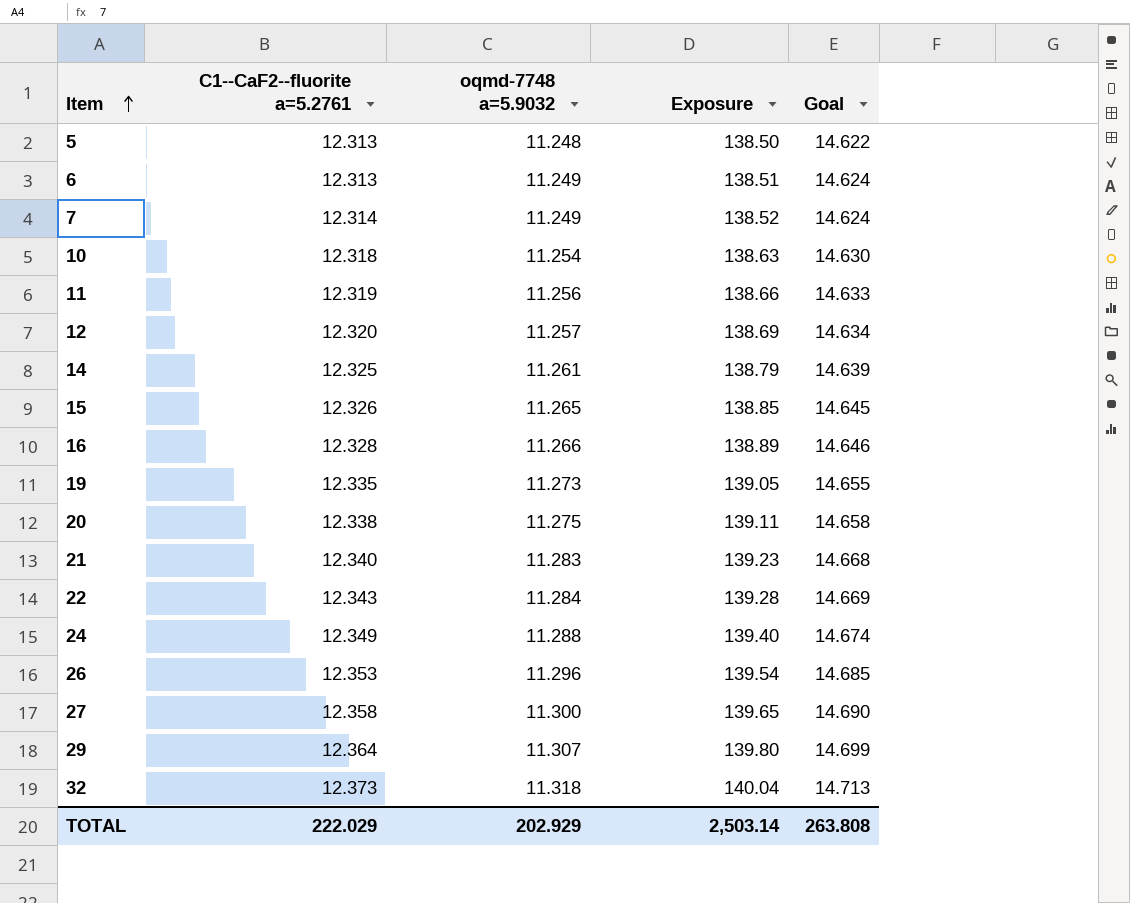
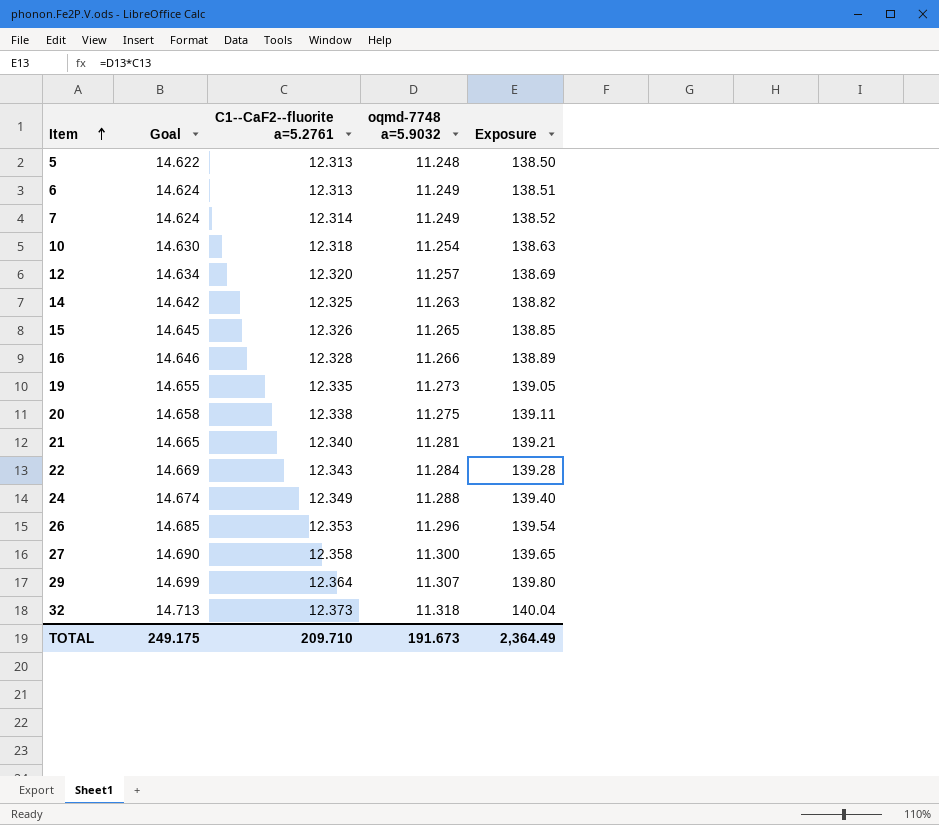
column Goal | position: 5 -> 2
row 11: 12.319 | 11.256 | 138.66 | 14.633 -> none
14 | Goal: 14.639 -> 14.642
14 | oqmd-7748 a=5.9032: 11.261 -> 11.263
14 | Exposure: 138.79 -> 138.82
21 | Goal: 14.668 -> 14.665
21 | oqmd-7748 a=5.9032: 11.283 -> 11.281
21 | Exposure: 139.23 -> 139.21
TOTAL | Goal: 263.808 -> 249.175
TOTAL | C1--CaF2--fluorite a=5.2761: 222.029 -> 209.710
TOTAL | oqmd-7748 a=5.9032: 202.929 -> 191.673
TOTAL | Exposure: 2,503.14 -> 2,364.49

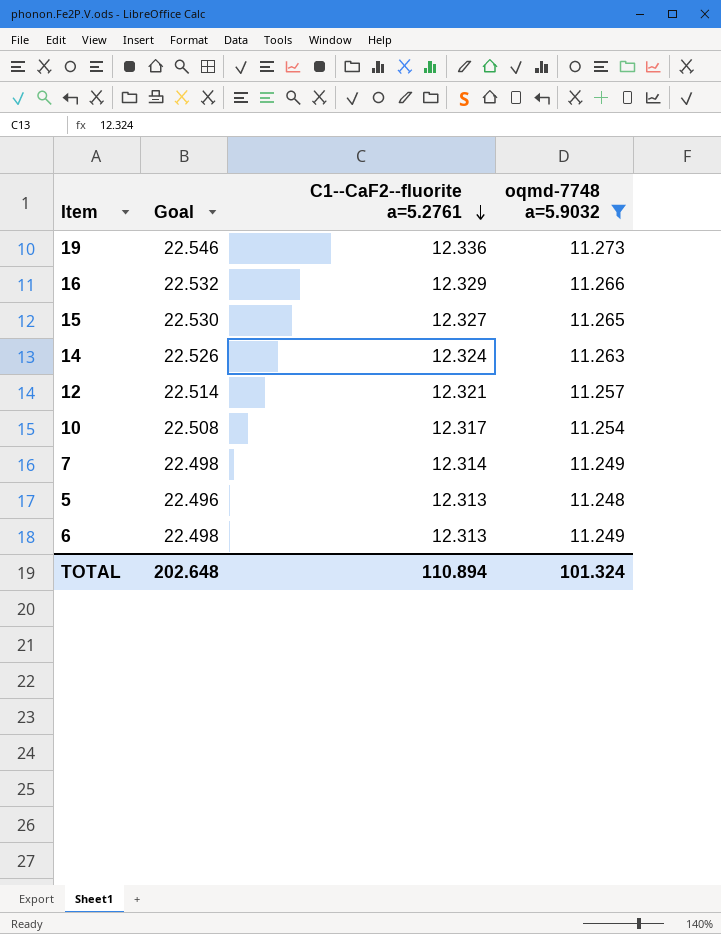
filter: none -> oqmd-7748 a=5.9032 <= 11.273
row order: Item ascending -> C1--CaF2--fluorite a=5.2761 descending
column Exposure | formula: [C1--CaF2--fluorite a=5.2761] * [oqmd-7748 a=5.9032] -> none
column Goal | formula: [oqmd-7748 a=5.9032] * 1.3 -> [oqmd-7748 a=5.9032] * 2
19 | C1--CaF2--fluorite a=5.2761: 12.335 -> 12.336
16 | C1--CaF2--fluorite a=5.2761: 12.328 -> 12.329
15 | C1--CaF2--fluorite a=5.2761: 12.326 -> 12.327
14 | C1--CaF2--fluorite a=5.2761: 12.325 -> 12.324
12 | C1--CaF2--fluorite a=5.2761: 12.320 -> 12.321
10 | C1--CaF2--fluorite a=5.2761: 12.318 -> 12.317
TOTAL | Goal: 249.175 -> 202.648
TOTAL | C1--CaF2--fluorite a=5.2761: 209.710 -> 110.894
TOTAL | oqmd-7748 a=5.9032: 191.673 -> 101.324

